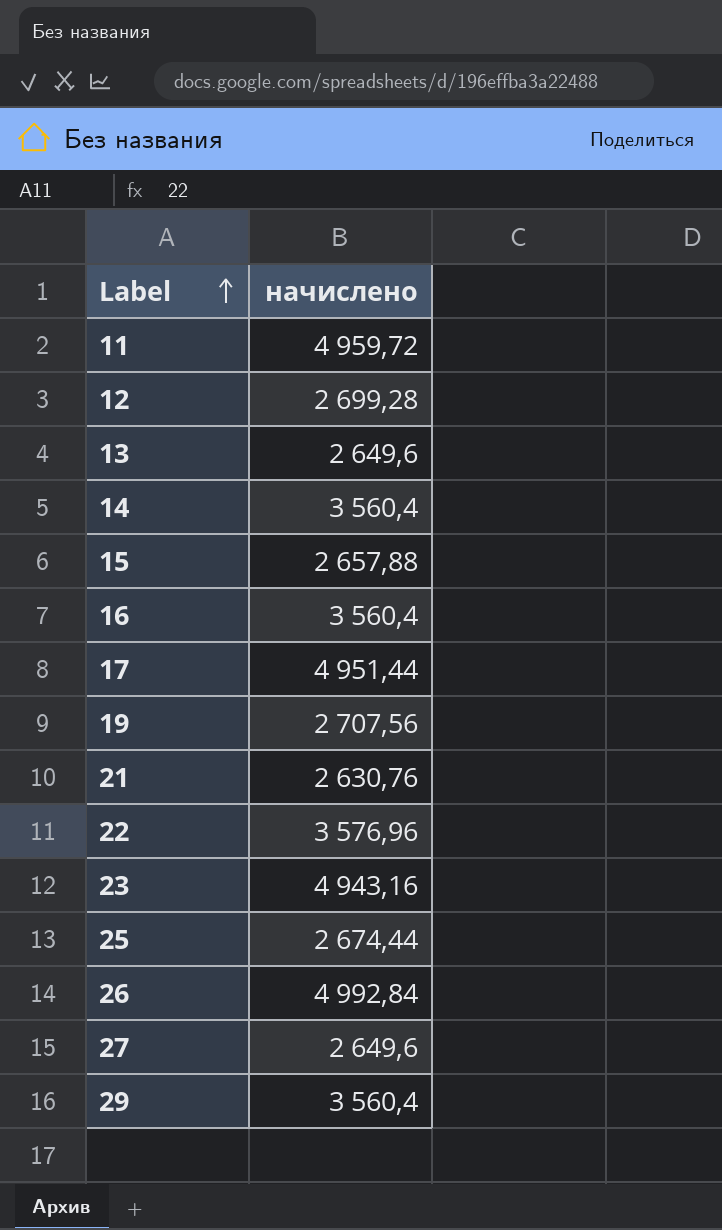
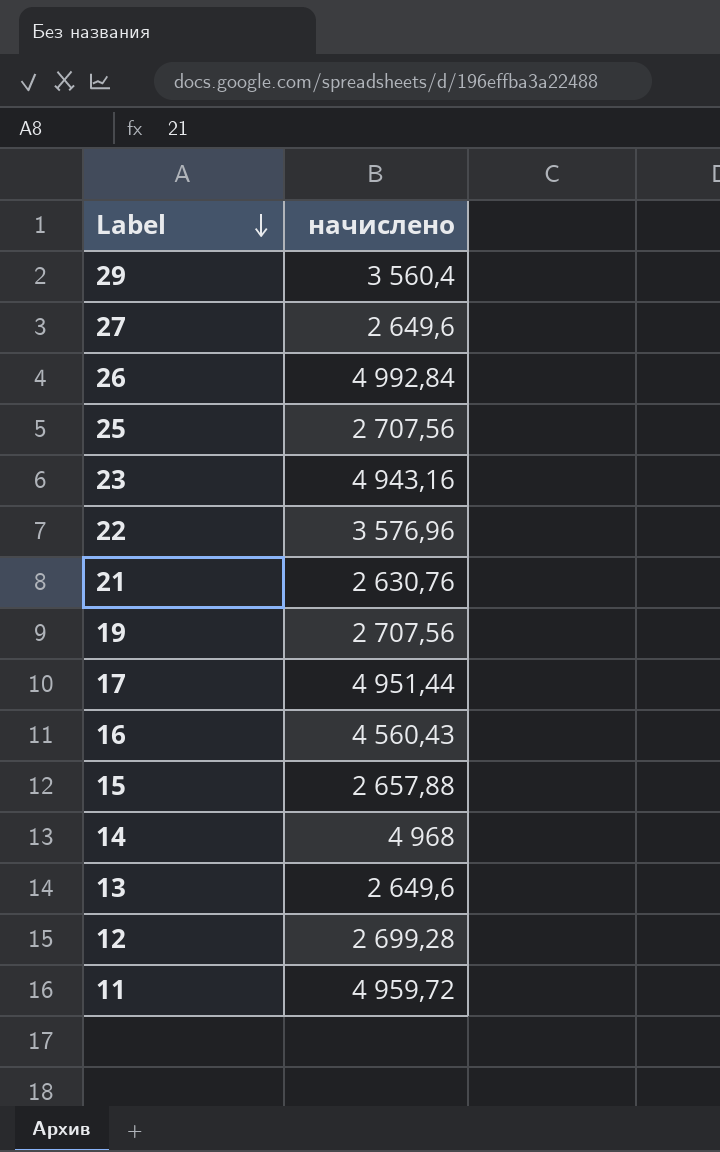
row order: Label ascending -> Label descending
25 | начислено: 2 674,44 -> 2 707,56
16 | начислено: 3 560,4 -> 4 560,43
14 | начислено: 3 560,4 -> 4 968

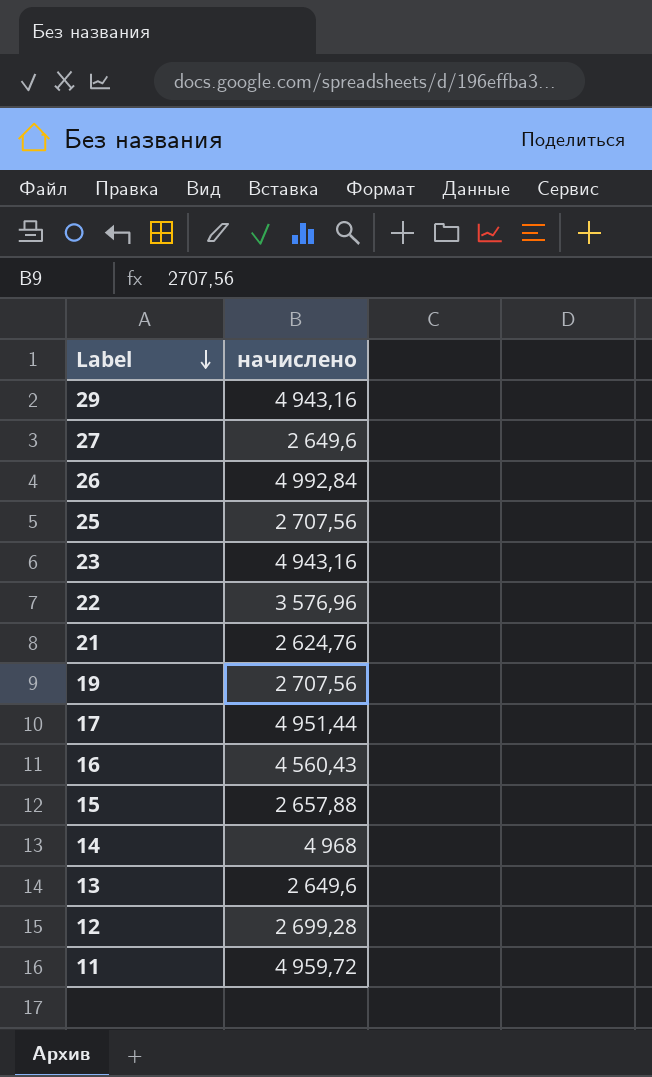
29 | начислено: 3 560,4 -> 4 943,16
21 | начислено: 2 630,76 -> 2 624,76

